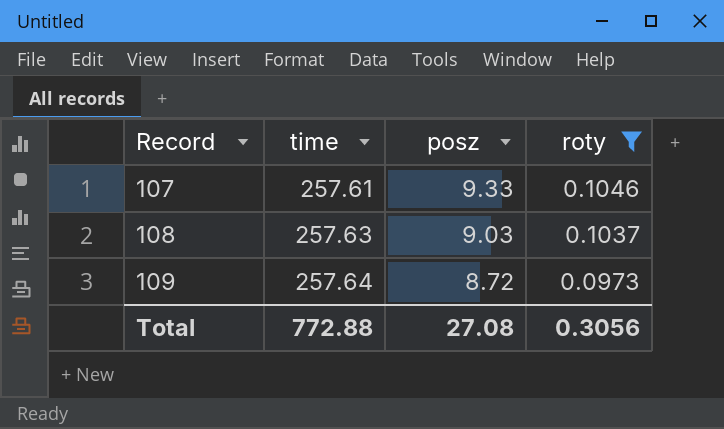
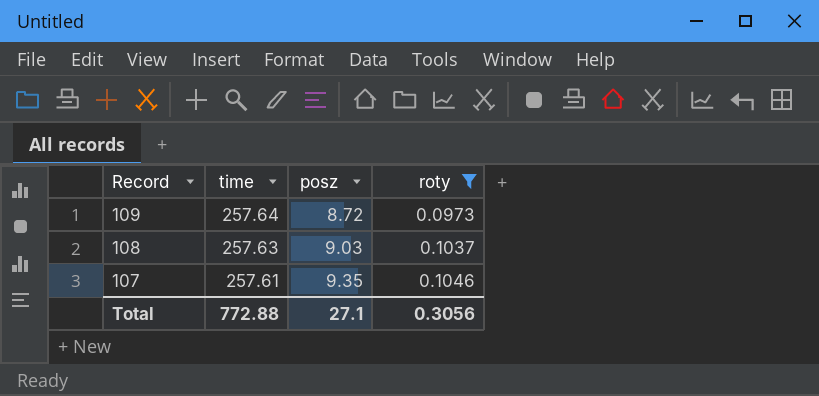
row order: Record ascending -> Record descending
107 | posz: 9.33 -> 9.35
Total | posz: 27.08 -> 27.1

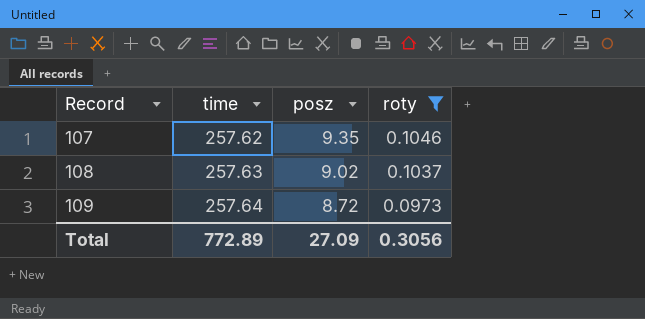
row order: Record descending -> Record ascending
107 | time: 257.61 -> 257.62
108 | posz: 9.03 -> 9.02
Total | time: 772.88 -> 772.89
Total | posz: 27.1 -> 27.09

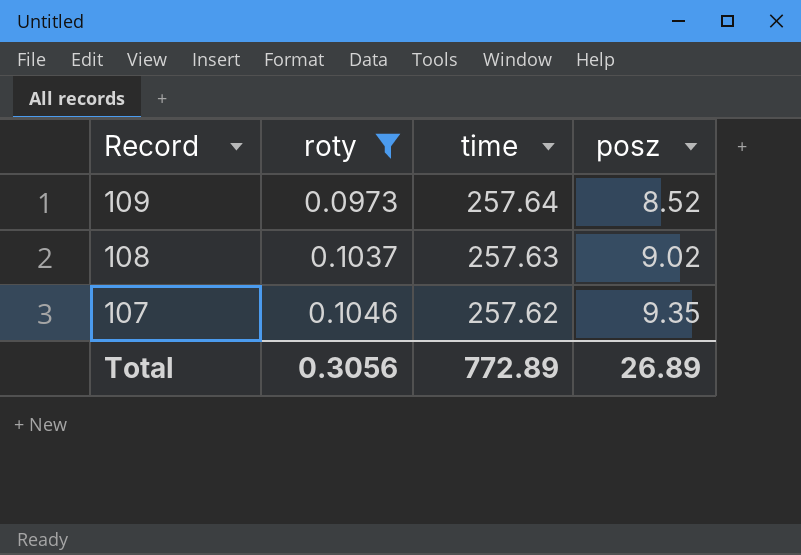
row order: Record ascending -> Record descending
column roty | position: 4 -> 2
109 | posz: 8.72 -> 8.52
Total | posz: 27.09 -> 26.89

